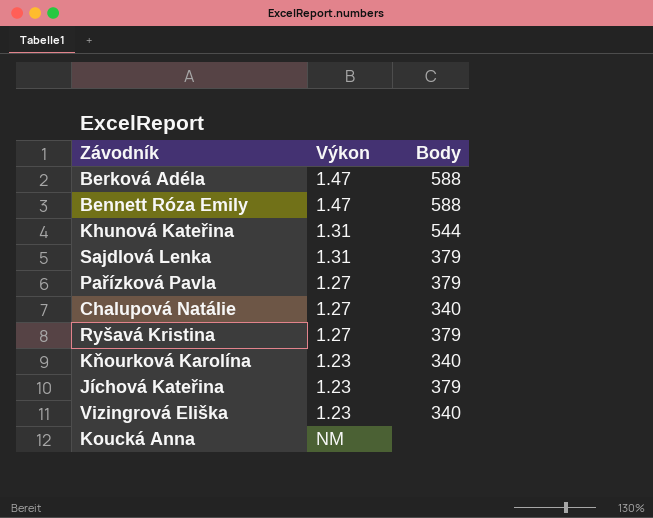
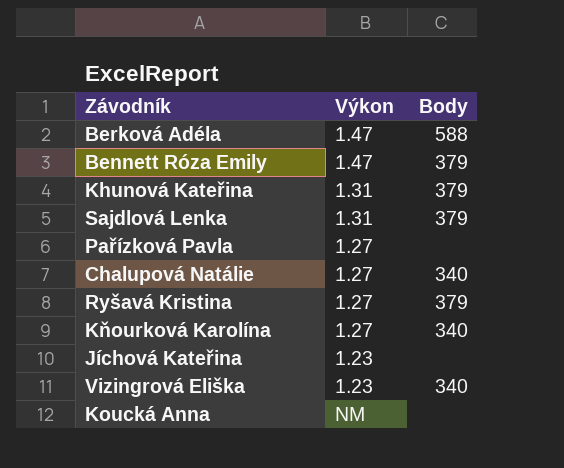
Bennett Róza Emily | Body: 588 -> 379
Khunová Kateřina | Body: 544 -> 379
Pařízková Pavla | Body: 379 -> none
Kňourková Karolína | Výkon: 1.23 -> 1.27
Jíchová Kateřina | Body: 379 -> none

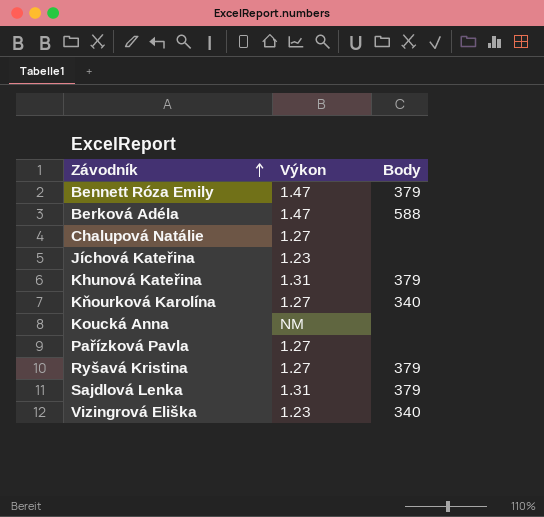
row order: none -> Závodník ascending
Chalupová Natálie | Body: 340 -> none

